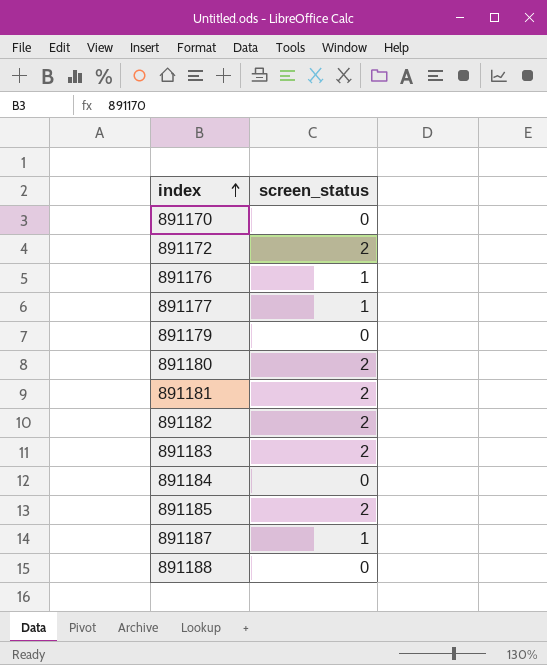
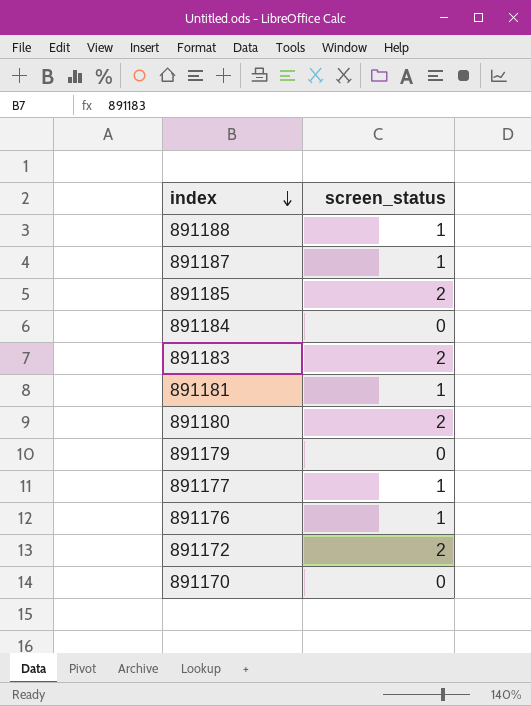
row order: index ascending -> index descending
row 891182: 2 -> none
891188 | screen_status: 0 -> 1
891181 | screen_status: 2 -> 1

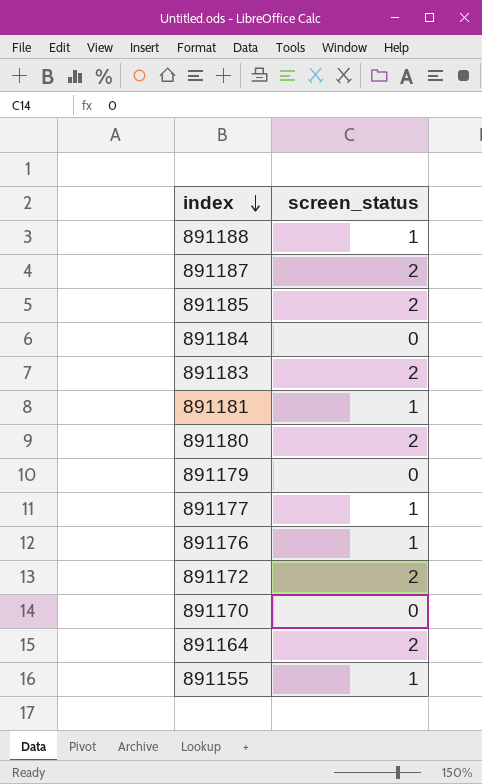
891187 | screen_status: 1 -> 2
row 891164: none -> 2
row 891155: none -> 1

